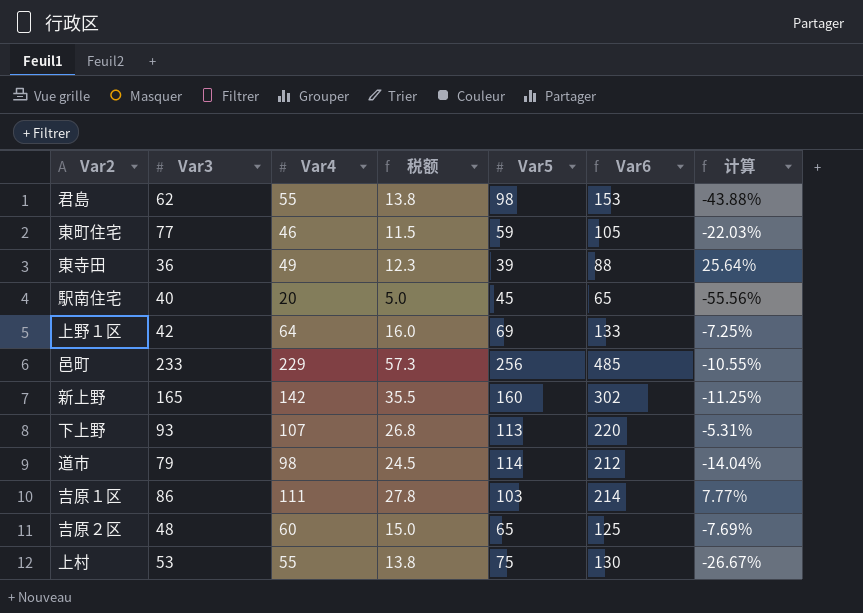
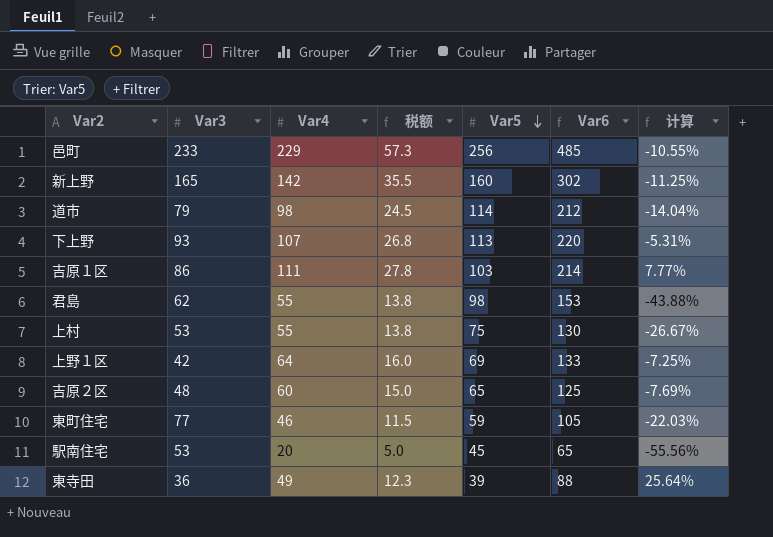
row order: none -> Var5 descending
駅南住宅 | Var3: 40 -> 53

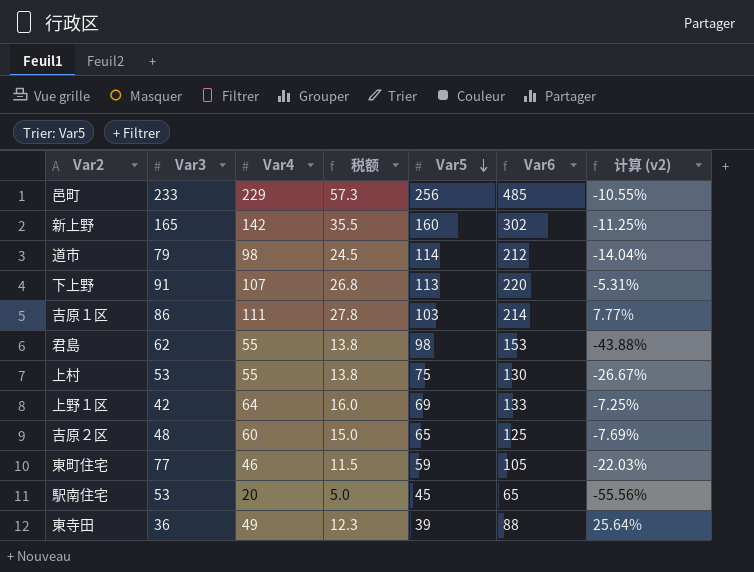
column name: 计算 -> 计算 (v2)
下上野 | Var3: 93 -> 91

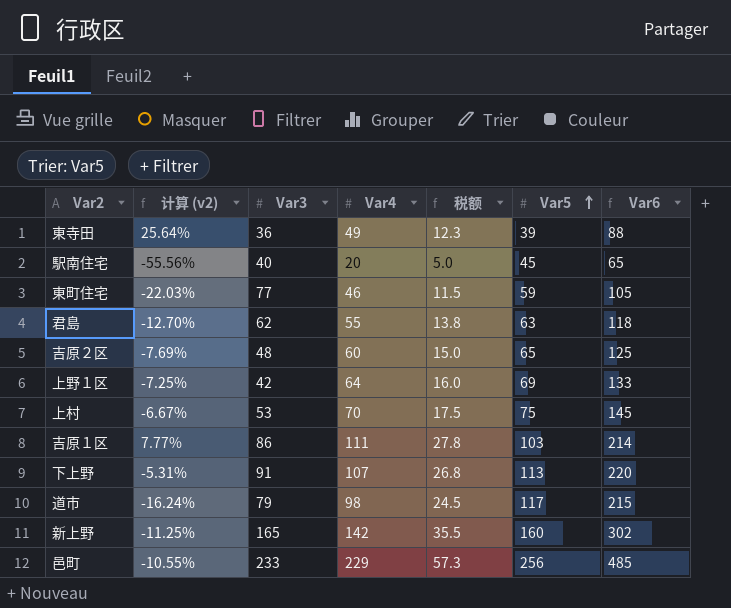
row order: Var5 descending -> Var5 ascending
column 计算 (v2) | position: 7 -> 2
駅南住宅 | Var3: 53 -> 40
君島 | 计算 (v2): -43.88% -> -12.70%
君島 | Var5: 98 -> 63
君島 | Var6: 153 -> 118
上村 | 计算 (v2): -26.67% -> -6.67%
上村 | Var4: 55 -> 70
上村 | 税额: 13.8 -> 17.5
上村 | Var6: 130 -> 145
道市 | 计算 (v2): -14.04% -> -16.24%
道市 | Var5: 114 -> 117
道市 | Var6: 212 -> 215

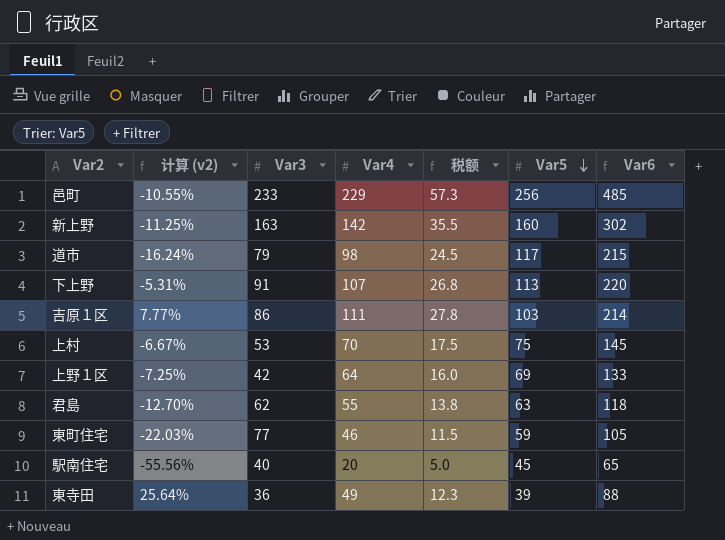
row order: Var5 ascending -> Var5 descending
row 吉原２区: -7.69% | 48 | 60 | 15.0 | 65 | 125 -> none
新上野 | Var3: 165 -> 163

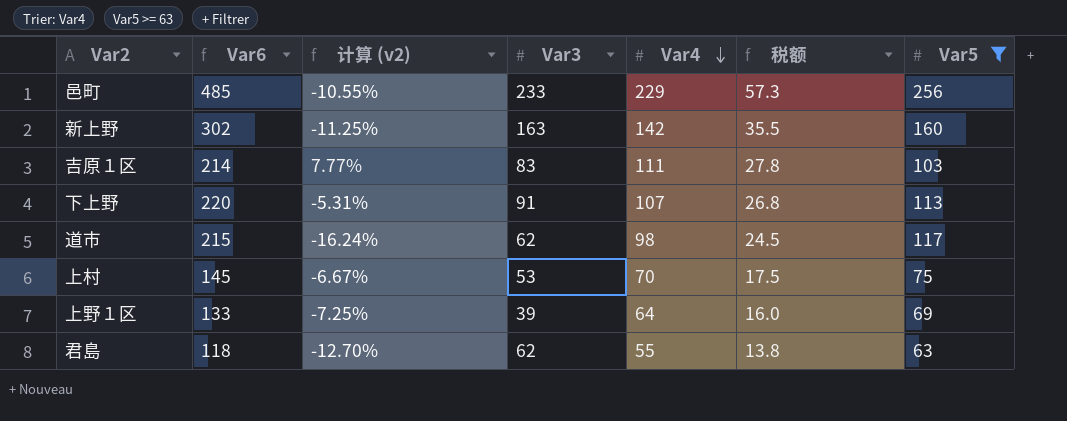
filter: none -> Var5 >= 63
row order: Var5 descending -> Var4 descending
column Var6 | position: 7 -> 2
吉原１区 | Var3: 86 -> 83
道市 | Var3: 79 -> 62
上野１区 | Var3: 42 -> 39

